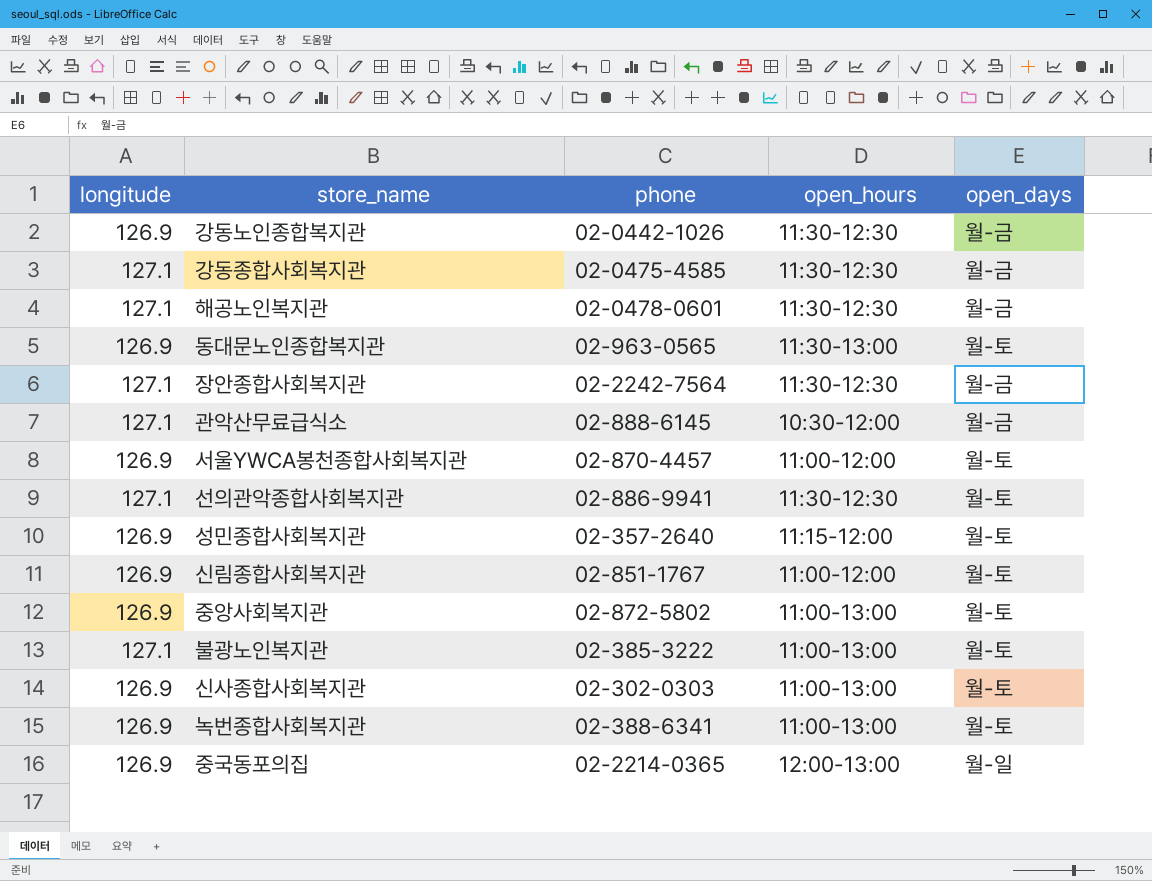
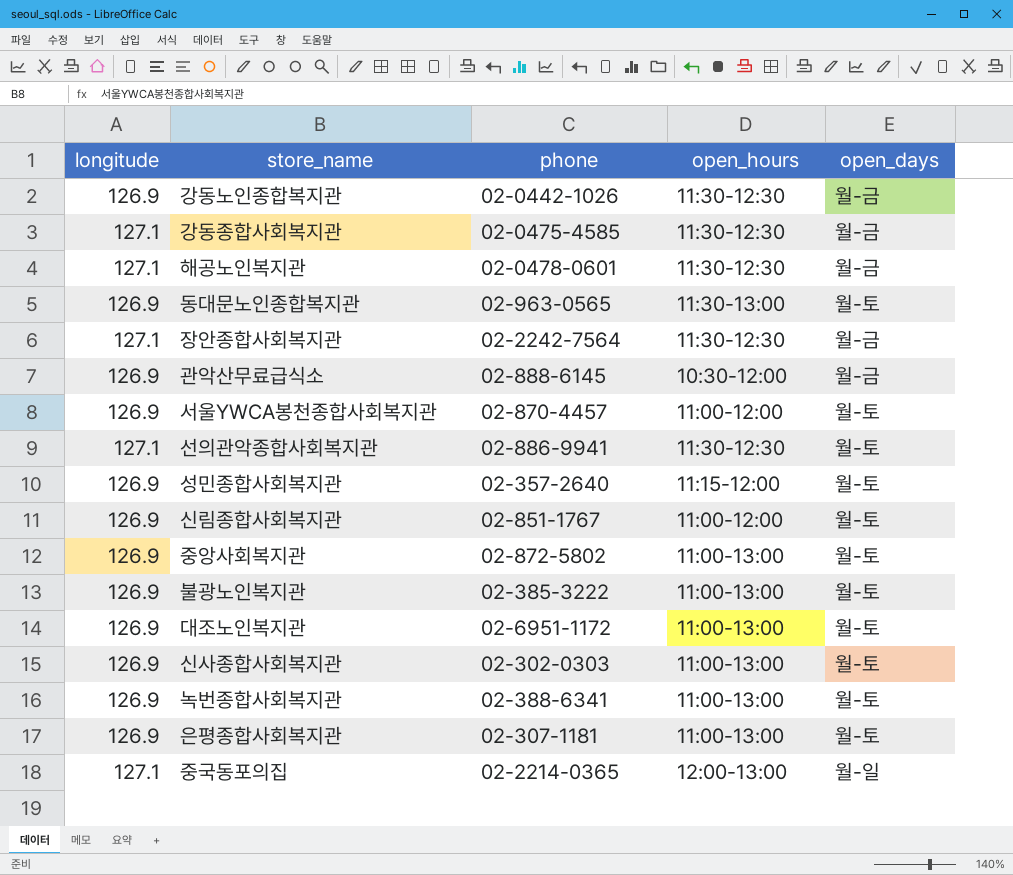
관악산무료급식소 | longitude: 127.1 -> 126.9
불광노인복지관 | longitude: 127.1 -> 126.9
row 대조노인복지관: none -> 126.9 | 02-6951-1172 | 11:00-13:00 | 월-토
row 은평종합사회복지관: none -> 126.9 | 02-307-1181 | 11:00-13:00 | 월-토
중국동포의집 | longitude: 126.9 -> 127.1

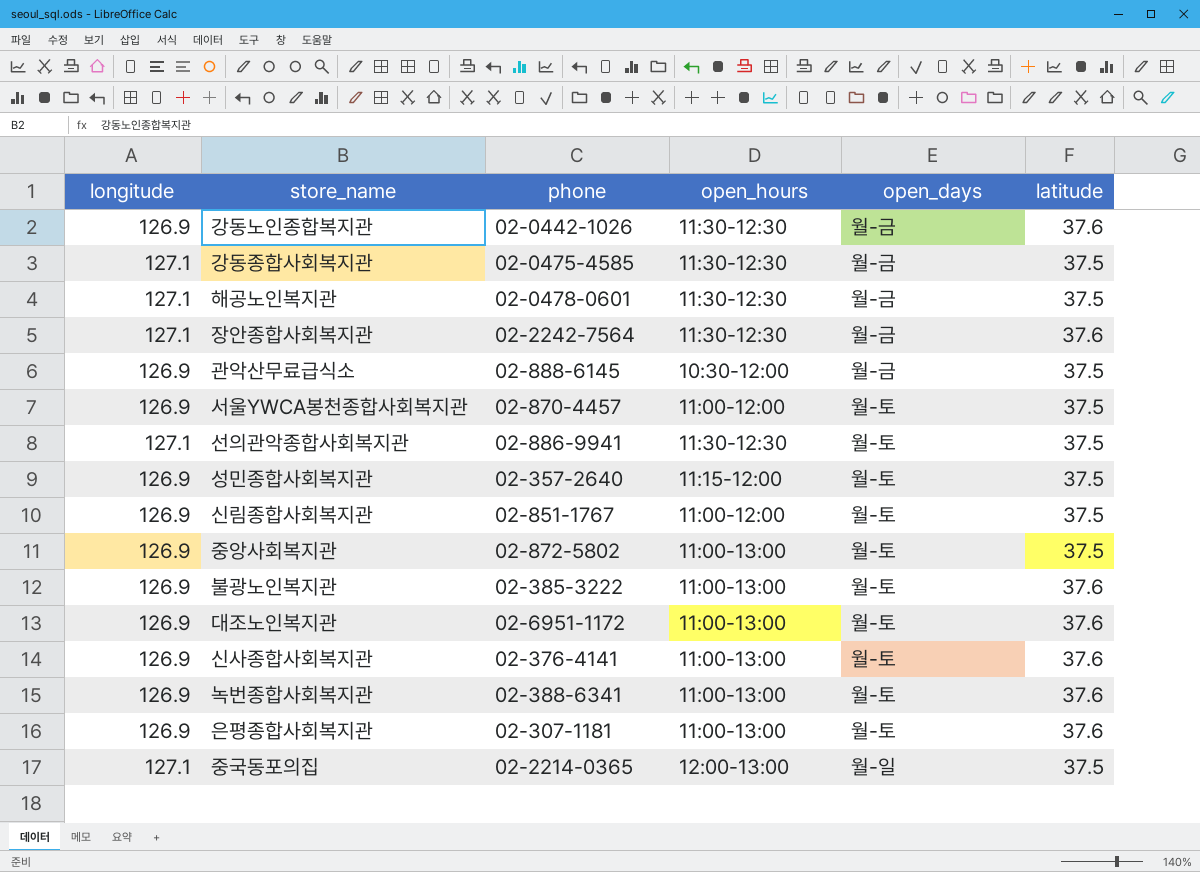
column latitude | position: none -> 6
row 동대문노인종합복지관: 126.9 | 02-963-0565 | 11:30-13:00 | 월-토 -> none
신사종합사회복지관 | phone: 02-302-0303 -> 02-376-4141

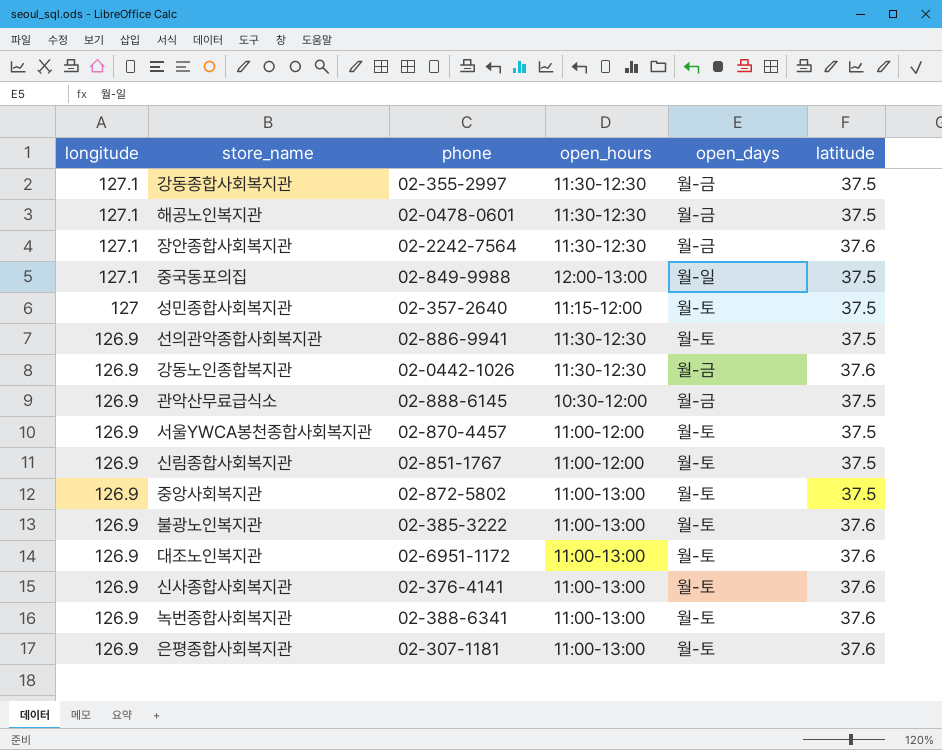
row order: none -> longitude descending
강동종합사회복지관 | phone: 02-0475-4585 -> 02-355-2997
중국동포의집 | phone: 02-2214-0365 -> 02-849-9988
성민종합사회복지관 | longitude: 126.9 -> 127
선의관악종합사회복지관 | longitude: 127.1 -> 126.9

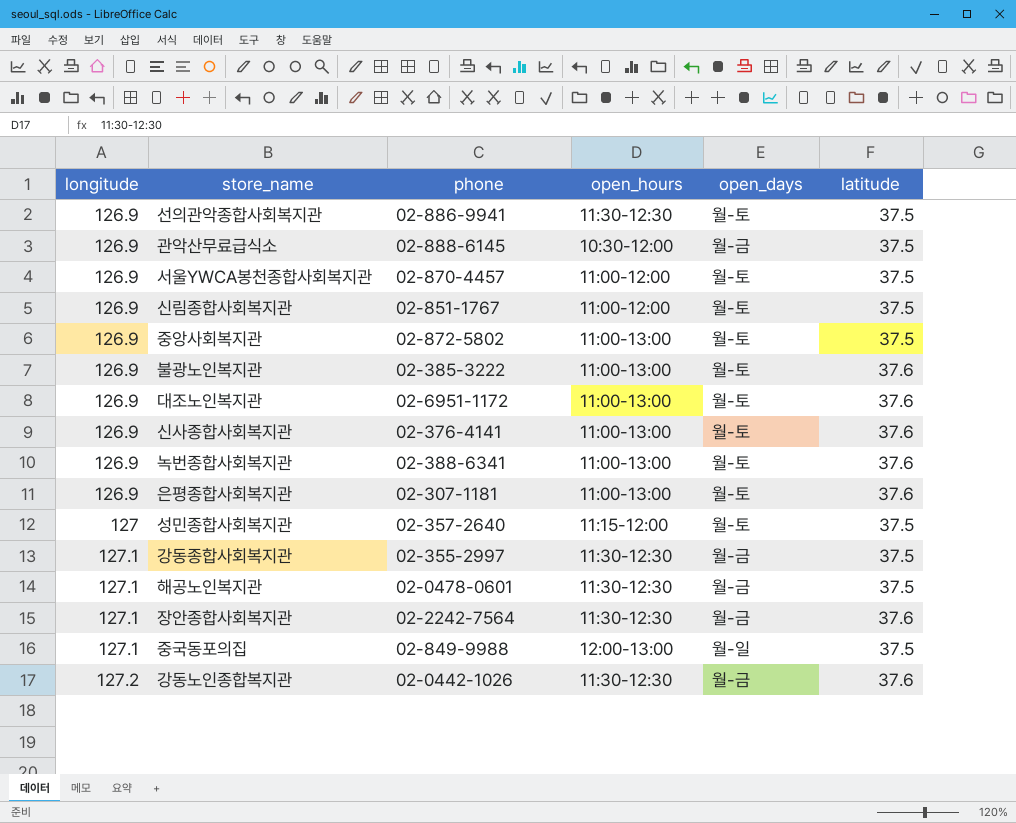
row order: longitude descending -> longitude ascending
강동노인종합복지관 | longitude: 126.9 -> 127.2

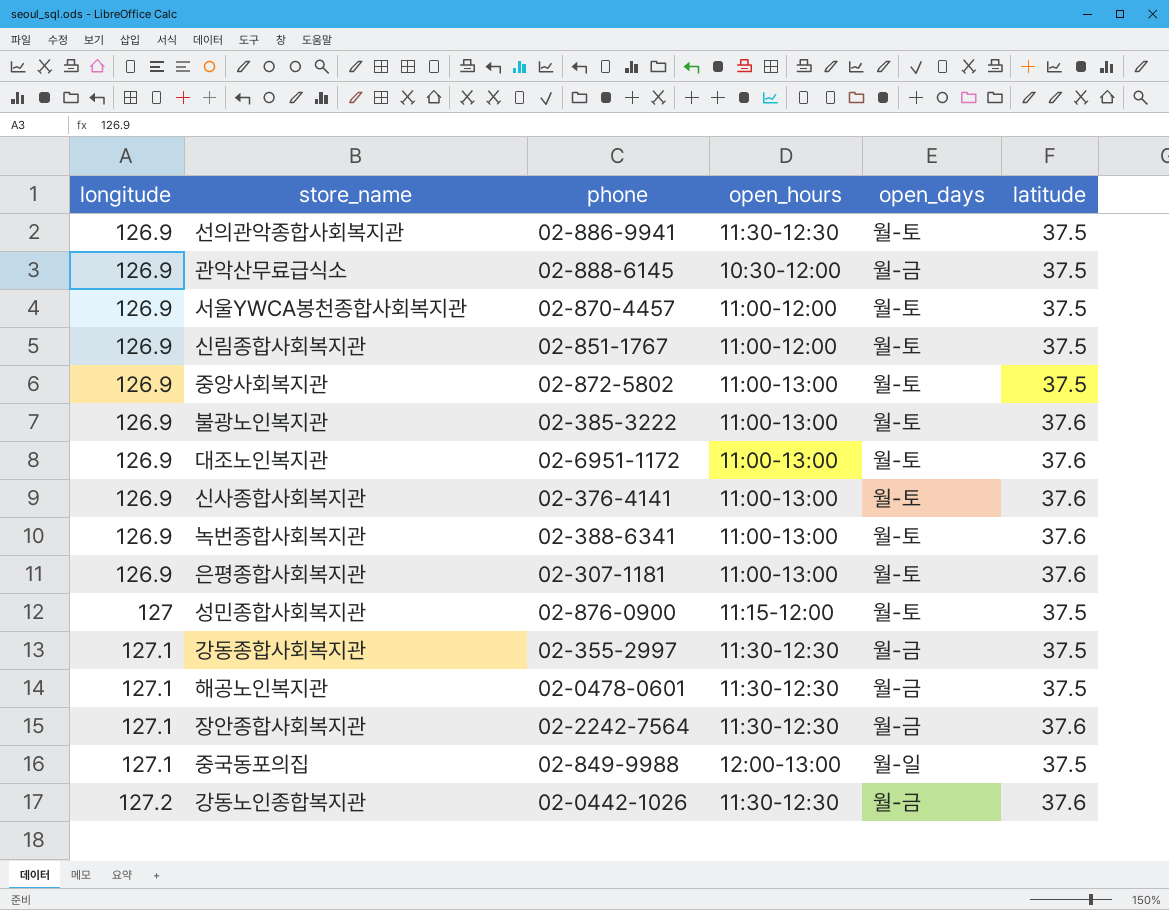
성민종합사회복지관 | phone: 02-357-2640 -> 02-876-0900

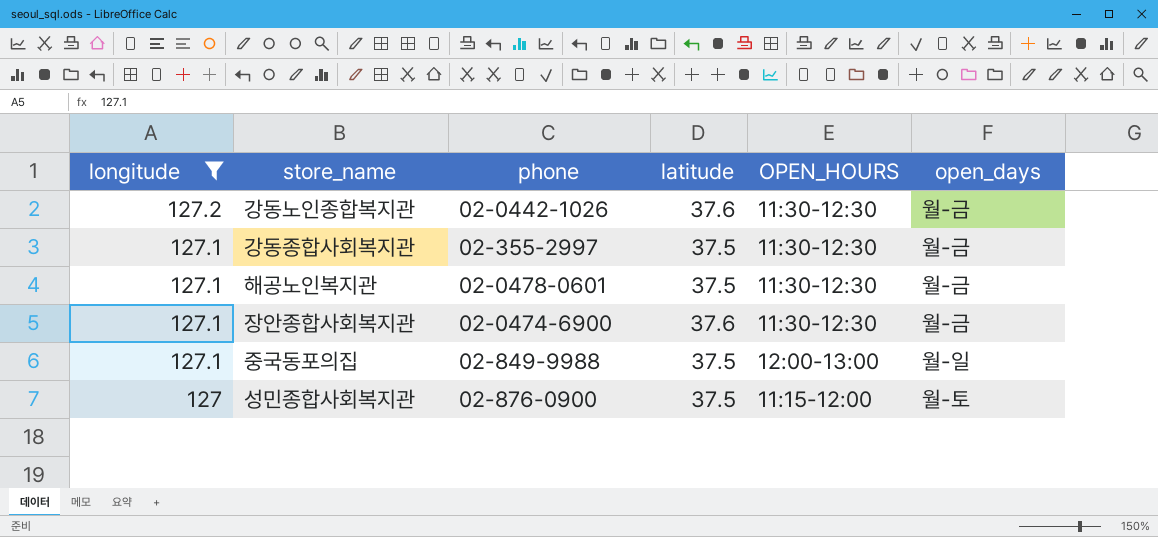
filter: none -> longitude != 126.9
row order: longitude ascending -> longitude descending
column latitude | position: 6 -> 4
column name: open_hours -> OPEN_HOURS
장안종합사회복지관 | phone: 02-2242-7564 -> 02-0474-6900

